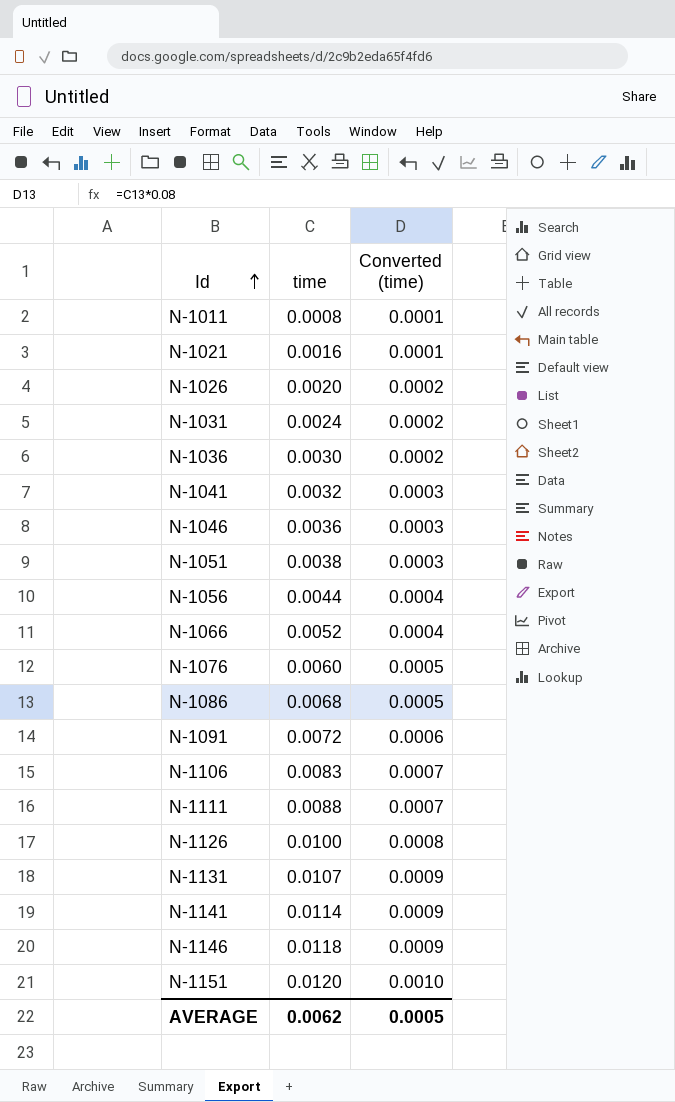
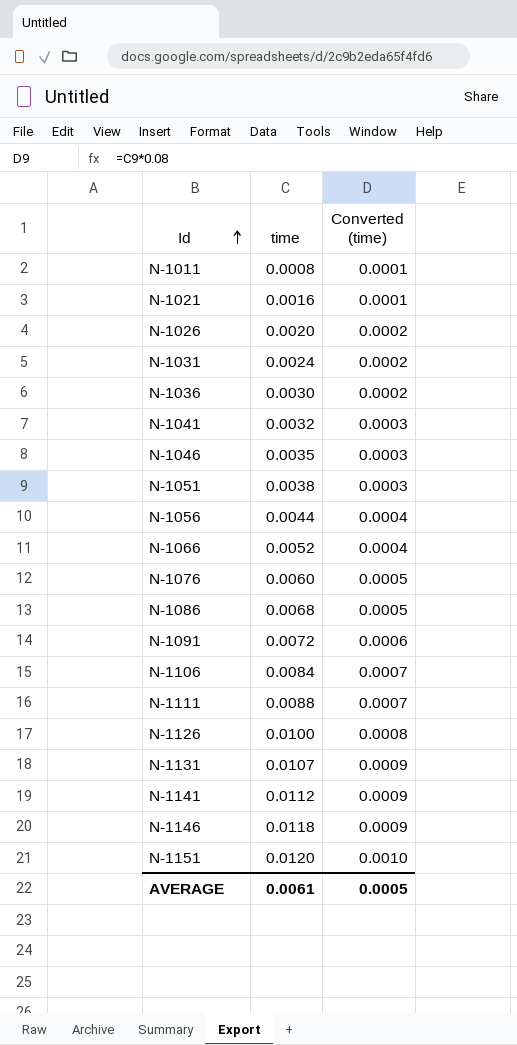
N-1046 | time: 0.0036 -> 0.0035
N-1106 | time: 0.0083 -> 0.0084
N-1141 | time: 0.0114 -> 0.0112
AVERAGE | time: 0.0062 -> 0.0061

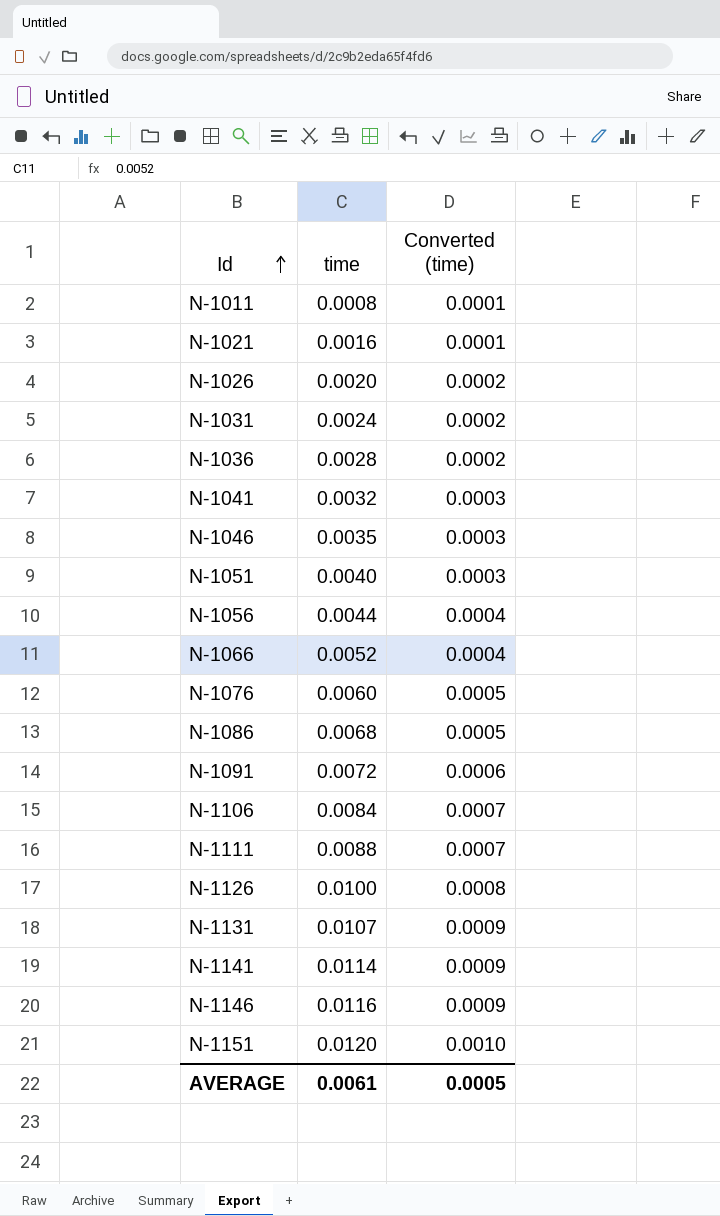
N-1036 | time: 0.0030 -> 0.0028
N-1051 | time: 0.0038 -> 0.0040
N-1141 | time: 0.0112 -> 0.0114
N-1146 | time: 0.0118 -> 0.0116

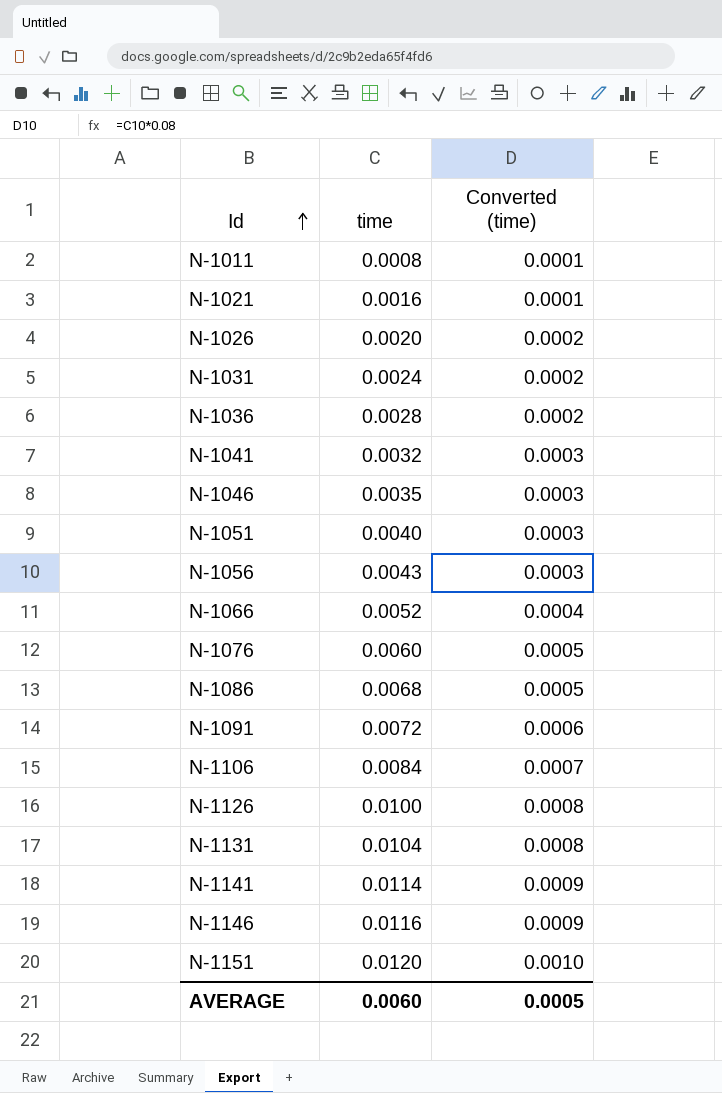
row N-1111: 0.0088 | 0.0007 -> none
N-1056 | time: 0.0044 -> 0.0043
N-1056 | Converted (time): 0.0004 -> 0.0003
N-1131 | time: 0.0107 -> 0.0104
N-1131 | Converted (time): 0.0009 -> 0.0008
AVERAGE | time: 0.0061 -> 0.0060

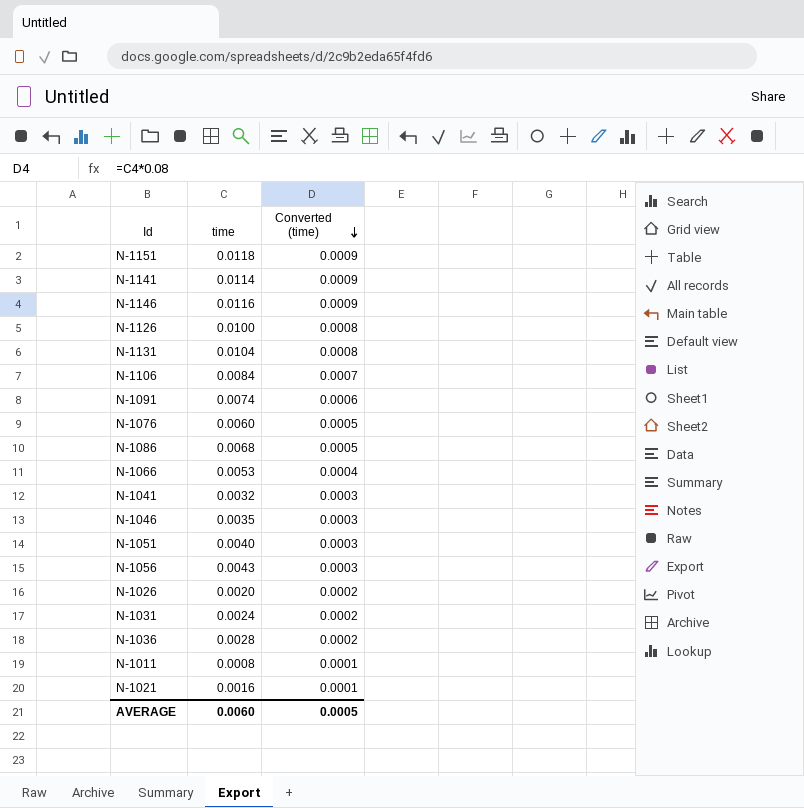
row order: Id ascending -> Converted (time) descending
N-1151 | time: 0.0120 -> 0.0118
N-1151 | Converted (time): 0.0010 -> 0.0009
N-1091 | time: 0.0072 -> 0.0074
N-1066 | time: 0.0052 -> 0.0053

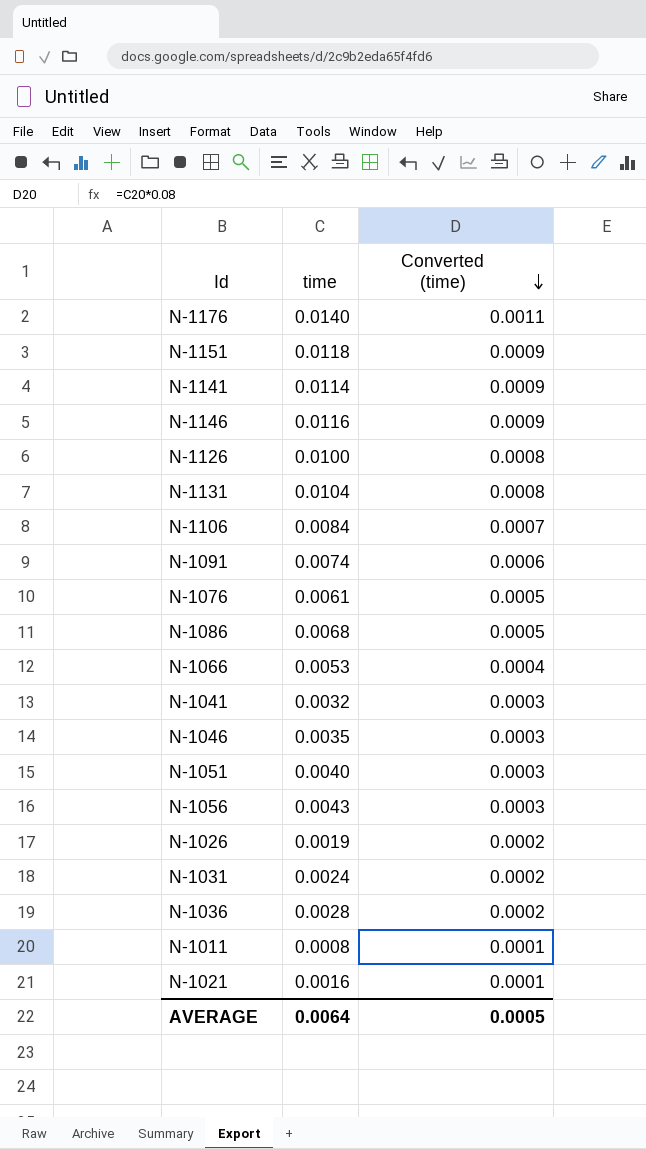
row N-1176: none -> 0.0140 | 0.0011
N-1076 | time: 0.0060 -> 0.0061
N-1026 | time: 0.0020 -> 0.0019
AVERAGE | time: 0.0060 -> 0.0064

